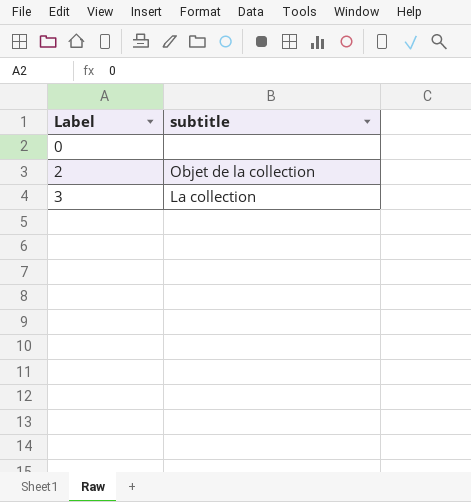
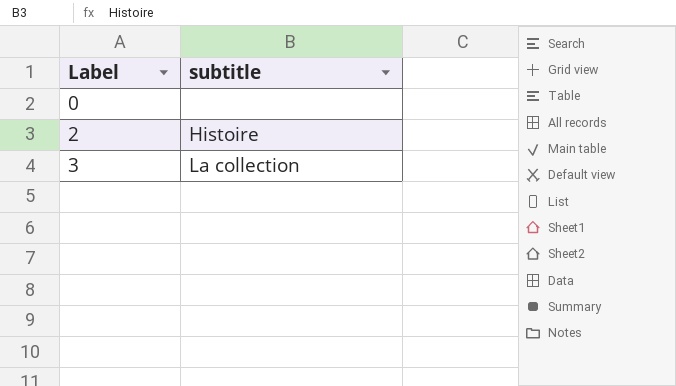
2 | subtitle: Objet de la collection -> Histoire

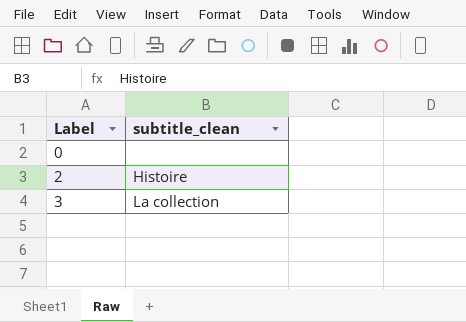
column name: subtitle -> subtitle_clean

